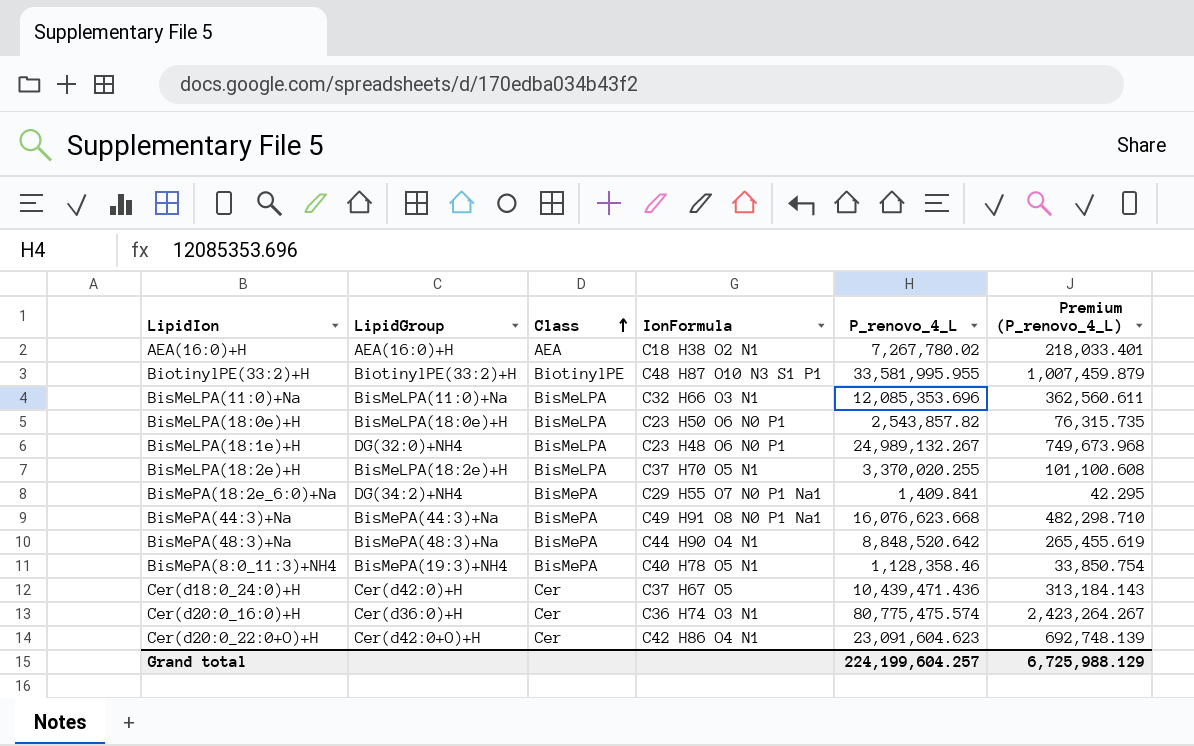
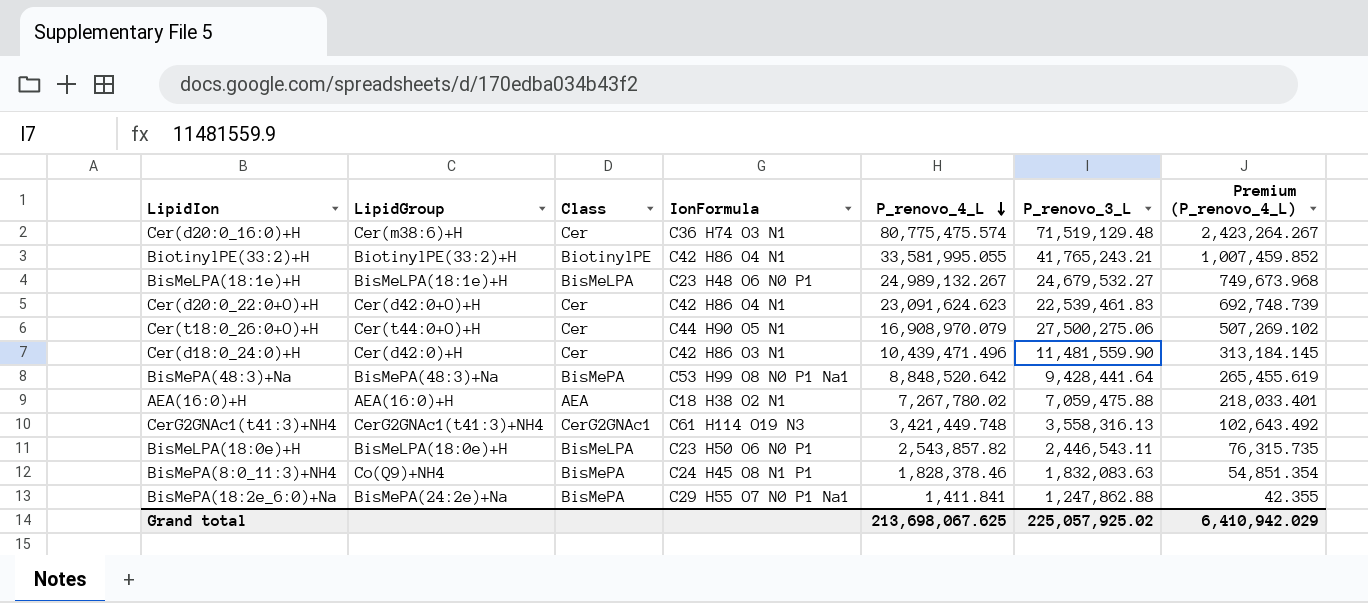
row order: Class ascending -> P_renovo_4_L descending
column P_renovo_3_L | position: none -> 6
row BisMeLPA(11:0)+Na: BisMeLPA(11:0)+Na | BisMeLPA | C32 H66 O3 N1 | 12,085,353.696 | 362,560.611 -> none
row BisMeLPA(18:2e)+H: BisMeLPA(18:2e)+H | BisMeLPA | C37 H70 O5 N1 | 3,370,020.255 | 101,100.608 -> none
row BisMePA(44:3)+Na: BisMePA(44:3)+Na | BisMePA | C49 H91 O8 N0 P1 Na1 | 16,076,623.668 | 482,298.710 -> none
Cer(d20:0_16:0)+H | LipidGroup: Cer(d36:0)+H -> Cer(m38:6)+H
BiotinylPE(33:2)+H | IonFormula: C48 H87 O10 N3 S1 P1 -> C42 H86 O4 N1
BiotinylPE(33:2)+H | P_renovo_4_L: 33,581,995.955 -> 33,581,995.055
BiotinylPE(33:2)+H | Premium (P_renovo_4_L): 1,007,459.879 -> 1,007,459.852
BisMeLPA(18:1e)+H | LipidGroup: DG(32:0)+NH4 -> BisMeLPA(18:1e)+H
Cer(d20:0_22:0+O)+H | P_renovo_4_L: 23,091,604.623 -> 23,091,624.623
Cer(d20:0_22:0+O)+H | Premium (P_renovo_4_L): 692,748.139 -> 692,748.739
row Cer(t18:0_26:0+O)+H: none -> Cer(t44:0+O)+H | Cer | C44 H90 O5 N1 | 16,908,970.079 | 27,500,275.06 | 507,269.102
Cer(d18:0_24:0)+H | IonFormula: C37 H67 O5 -> C42 H86 O3 N1
Cer(d18:0_24:0)+H | P_renovo_4_L: 10,439,471.436 -> 10,439,471.496
Cer(d18:0_24:0)+H | Premium (P_renovo_4_L): 313,184.143 -> 313,184.145
BisMePA(48:3)+Na | IonFormula: C44 H90 O4 N1 -> C53 H99 O8 N0 P1 Na1
row CerG2GNAc1(t41:3)+NH4: none -> CerG2GNAc1(t41:3)+NH4 | CerG2GNAc1 | C61 H114 O19 N3 | 3,421,449.748 | 3,558,316.13 | 102,643.492
BisMePA(8:0_11:3)+NH4 | LipidGroup: BisMePA(19:3)+NH4 -> Co(Q9)+NH4
BisMePA(8:0_11:3)+NH4 | IonFormula: C40 H78 O5 N1 -> C24 H45 O8 N1 P1
BisMePA(8:0_11:3)+NH4 | P_renovo_4_L: 1,128,358.46 -> 1,828,378.46
BisMePA(8:0_11:3)+NH4 | Premium (P_renovo_4_L): 33,850.754 -> 54,851.354
BisMePA(18:2e_6:0)+Na | LipidGroup: DG(34:2)+NH4 -> BisMePA(24:2e)+Na
BisMePA(18:2e_6:0)+Na | P_renovo_4_L: 1,409.841 -> 1,411.841
BisMePA(18:2e_6:0)+Na | Premium (P_renovo_4_L): 42.295 -> 42.355
Grand total | P_renovo_4_L: 224,199,604.257 -> 213,698,067.625
Grand total | Premium (P_renovo_4_L): 6,725,988.129 -> 6,410,942.029

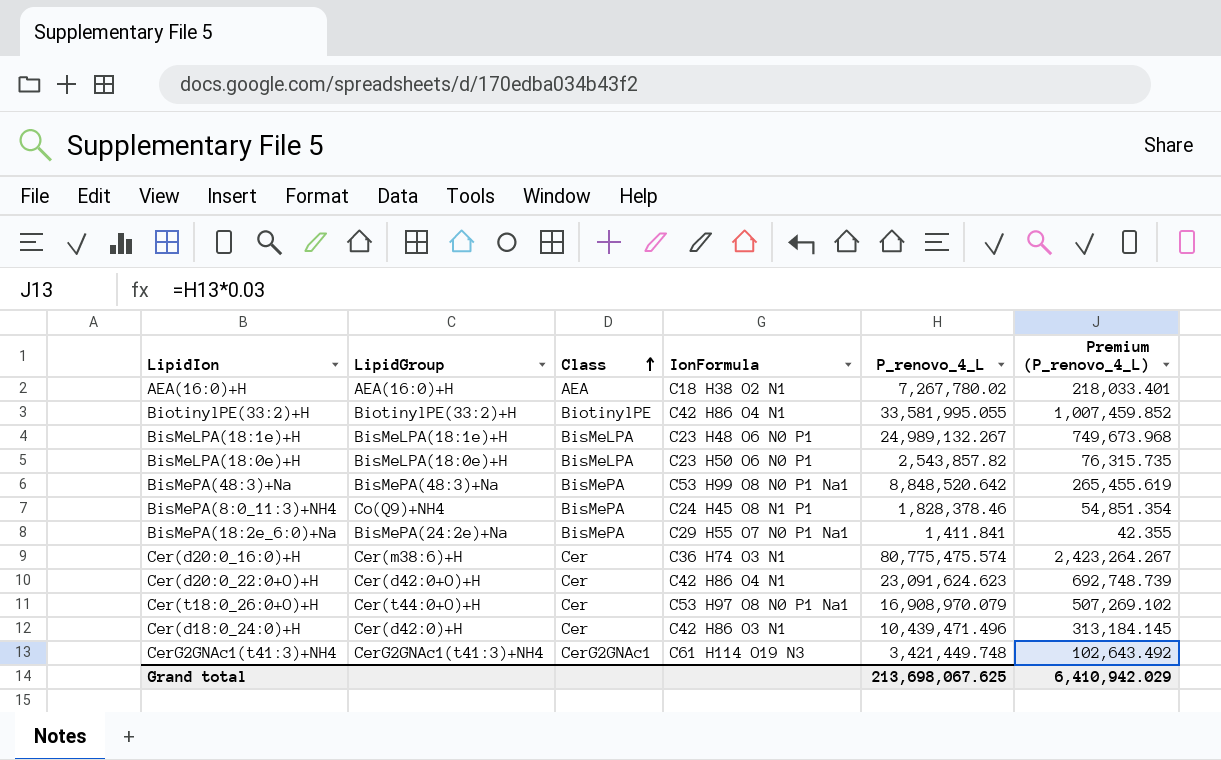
row order: P_renovo_4_L descending -> Class ascending
column P_renovo_3_L | position: 6 -> none
Cer(t18:0_26:0+O)+H | IonFormula: C44 H90 O5 N1 -> C53 H97 O8 N0 P1 Na1

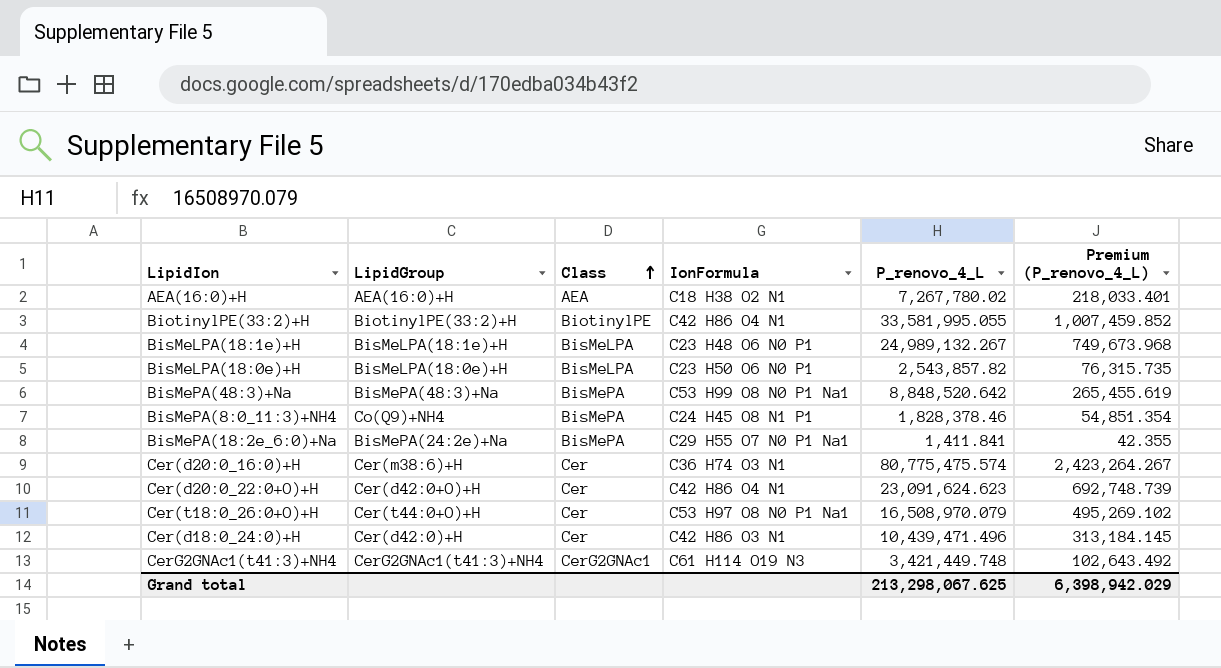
Cer(t18:0_26:0+O)+H | P_renovo_4_L: 16,908,970.079 -> 16,508,970.079
Cer(t18:0_26:0+O)+H | Premium (P_renovo_4_L): 507,269.102 -> 495,269.102
Grand total | P_renovo_4_L: 213,698,067.625 -> 213,298,067.625
Grand total | Premium (P_renovo_4_L): 6,410,942.029 -> 6,398,942.029

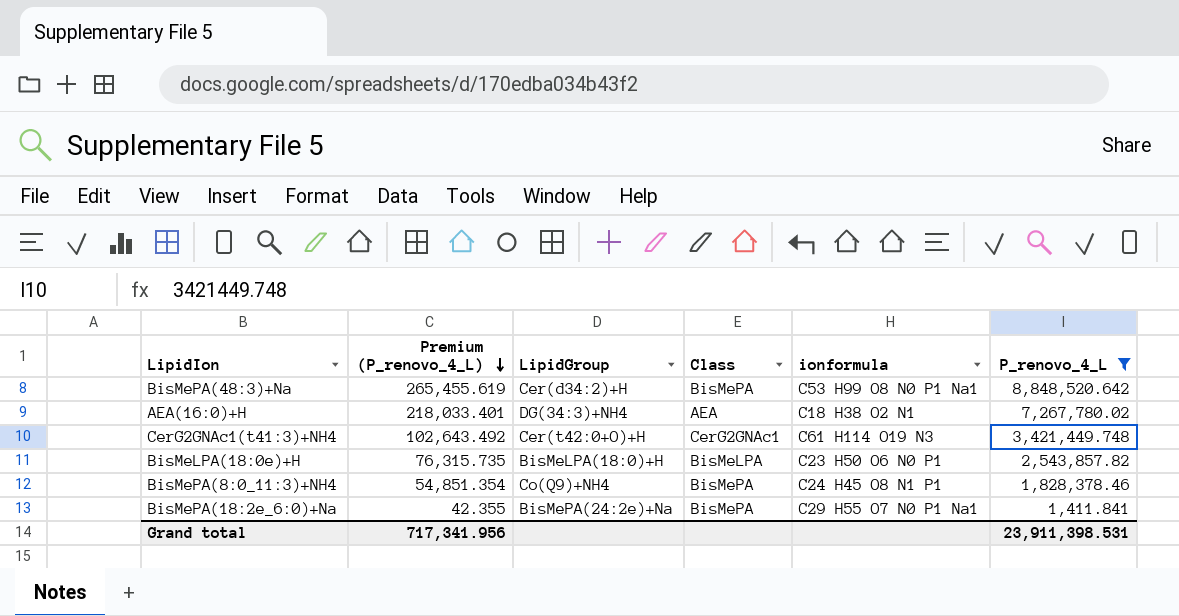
filter: none -> P_renovo_4_L <= 8,848,520.642
row order: Class ascending -> Premium (P_renovo_4_L) descending
column Premium (P_renovo_4_L) | position: 6 -> 2
column name: IonFormula -> ionformula
BisMePA(48:3)+Na | LipidGroup: BisMePA(48:3)+Na -> Cer(d34:2)+H
AEA(16:0)+H | LipidGroup: AEA(16:0)+H -> DG(34:3)+NH4
CerG2GNAc1(t41:3)+NH4 | LipidGroup: CerG2GNAc1(t41:3)+NH4 -> Cer(t42:0+O)+H
BisMeLPA(18:0e)+H | LipidGroup: BisMeLPA(18:0e)+H -> BisMeLPA(18:0)+H
Grand total | Premium (P_renovo_4_L): 6,398,942.029 -> 717,341.956
Grand total | P_renovo_4_L: 213,298,067.625 -> 23,911,398.531

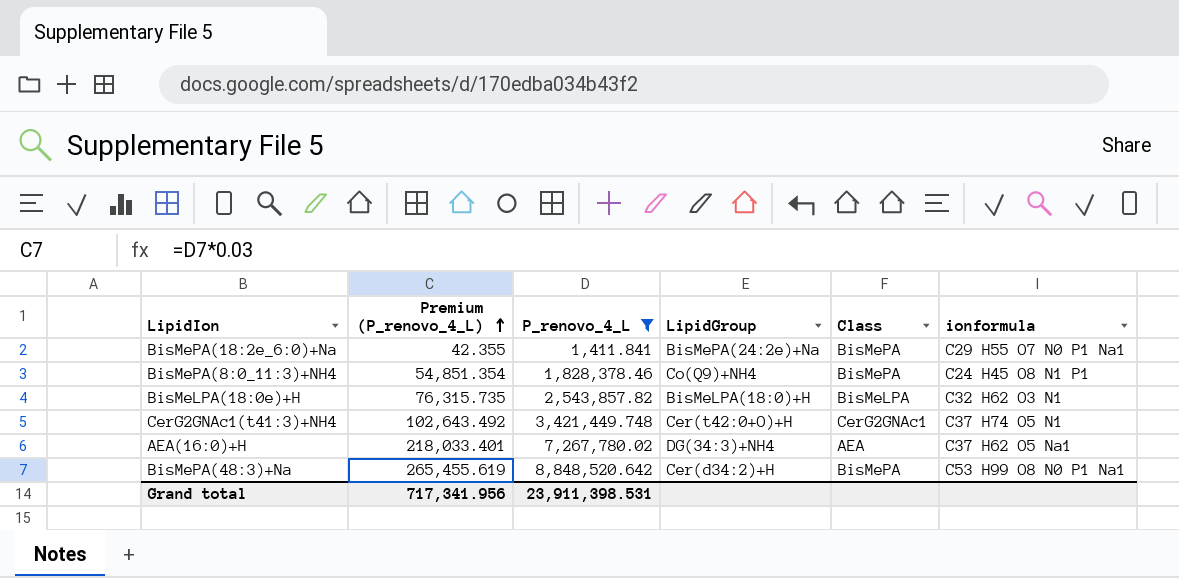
row order: Premium (P_renovo_4_L) descending -> Premium (P_renovo_4_L) ascending
column P_renovo_4_L | position: 6 -> 3
BisMeLPA(18:0e)+H | ionformula: C23 H50 O6 N0 P1 -> C32 H62 O3 N1
CerG2GNAc1(t41:3)+NH4 | ionformula: C61 H114 O19 N3 -> C37 H74 O5 N1
AEA(16:0)+H | ionformula: C18 H38 O2 N1 -> C37 H62 O5 Na1

